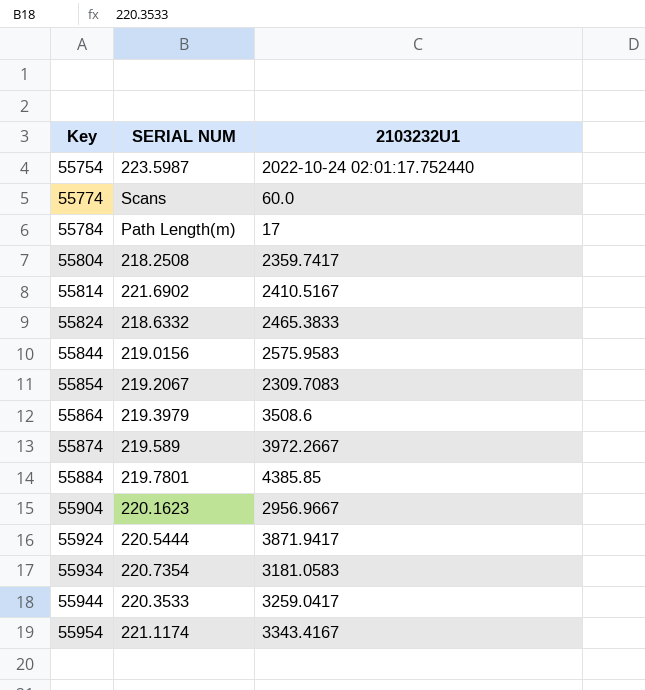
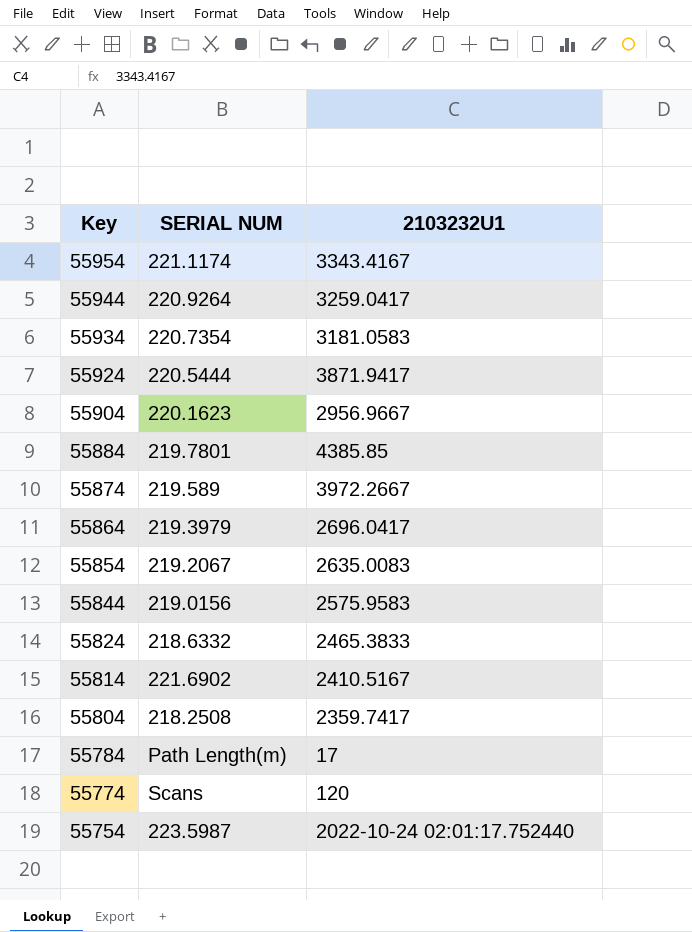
row order: Key ascending -> Key descending
55944 | SERIAL NUM: 220.3533 -> 220.9264
55864 | 2103232U1: 3508.6 -> 2696.0417
55854 | 2103232U1: 2309.7083 -> 2635.0083
55774 | 2103232U1: 60.0 -> 120

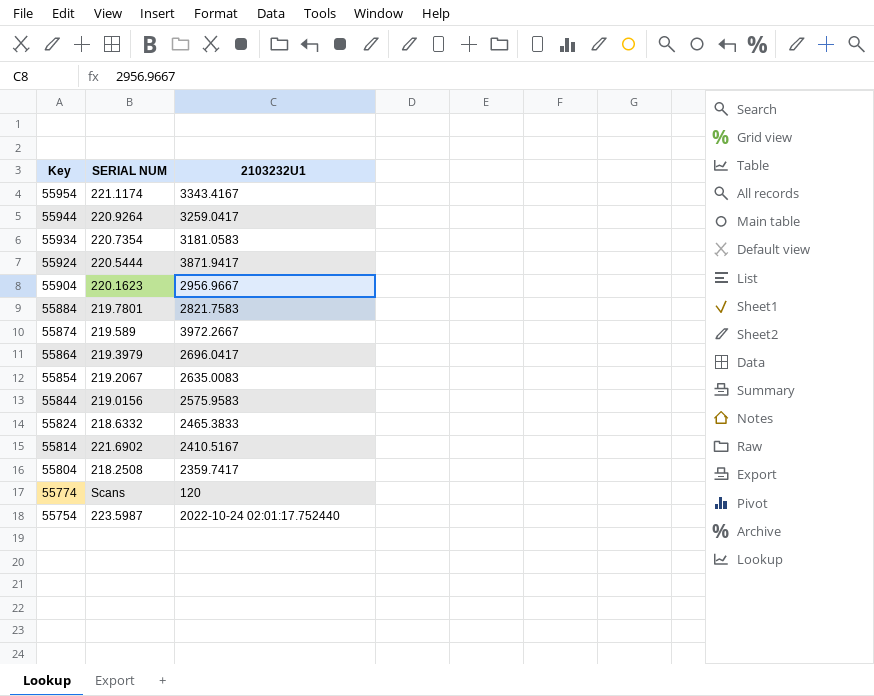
row 55784: Path Length(m) | 17 -> none
55884 | 2103232U1: 4385.85 -> 2821.7583

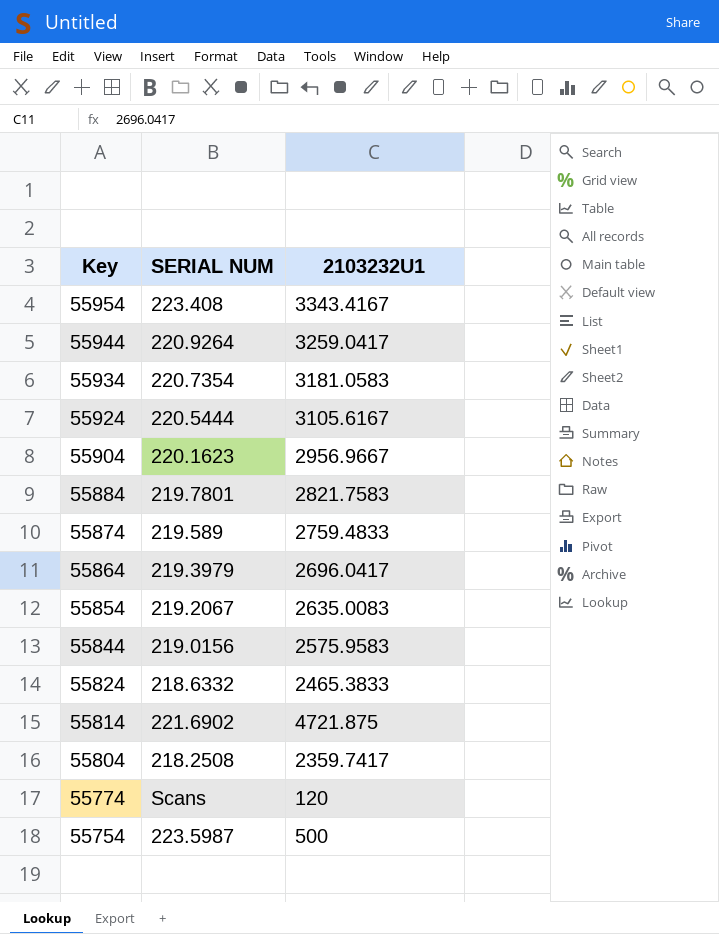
55954 | SERIAL NUM: 221.1174 -> 223.408
55924 | 2103232U1: 3871.9417 -> 3105.6167
55874 | 2103232U1: 3972.2667 -> 2759.4833
55814 | 2103232U1: 2410.5167 -> 4721.875
55754 | 2103232U1: 2022-10-24 02:01:17.752440 -> 500

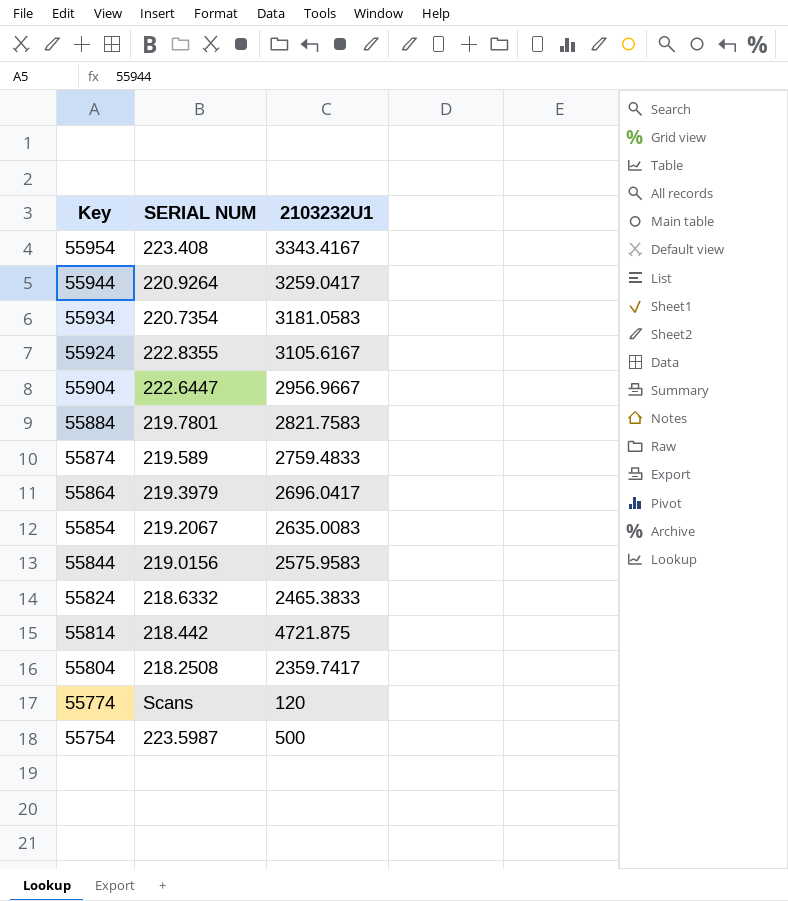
55924 | SERIAL NUM: 220.5444 -> 222.8355
55904 | SERIAL NUM: 220.1623 -> 222.6447
55814 | SERIAL NUM: 221.6902 -> 218.442

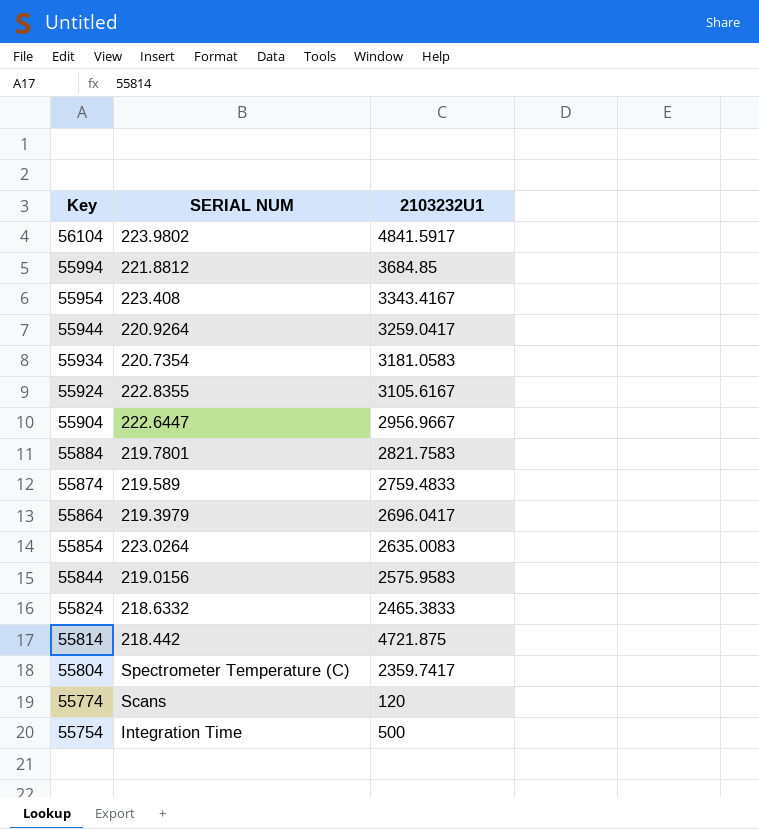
row 56104: none -> 223.9802 | 4841.5917
row 55994: none -> 221.8812 | 3684.85
55854 | SERIAL NUM: 219.2067 -> 223.0264
55804 | SERIAL NUM: 218.2508 -> Spectrometer Temperature (C)
55754 | SERIAL NUM: 223.5987 -> Integration Time

